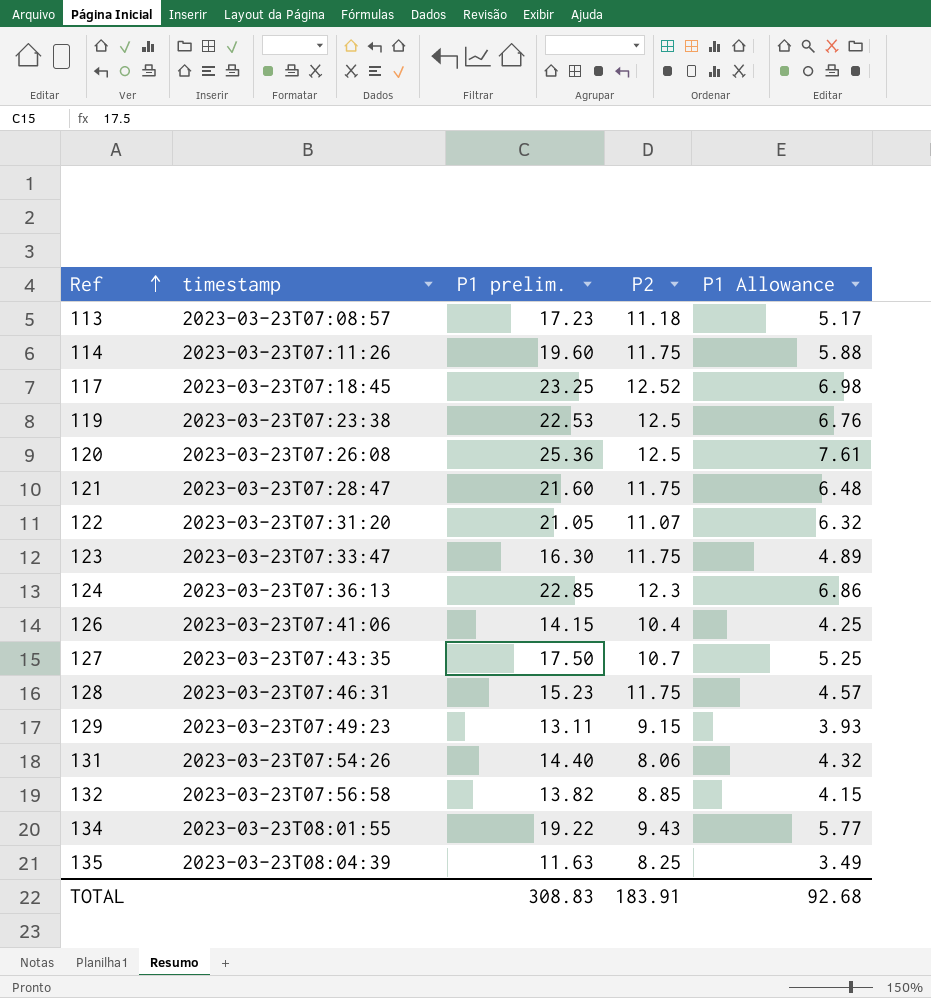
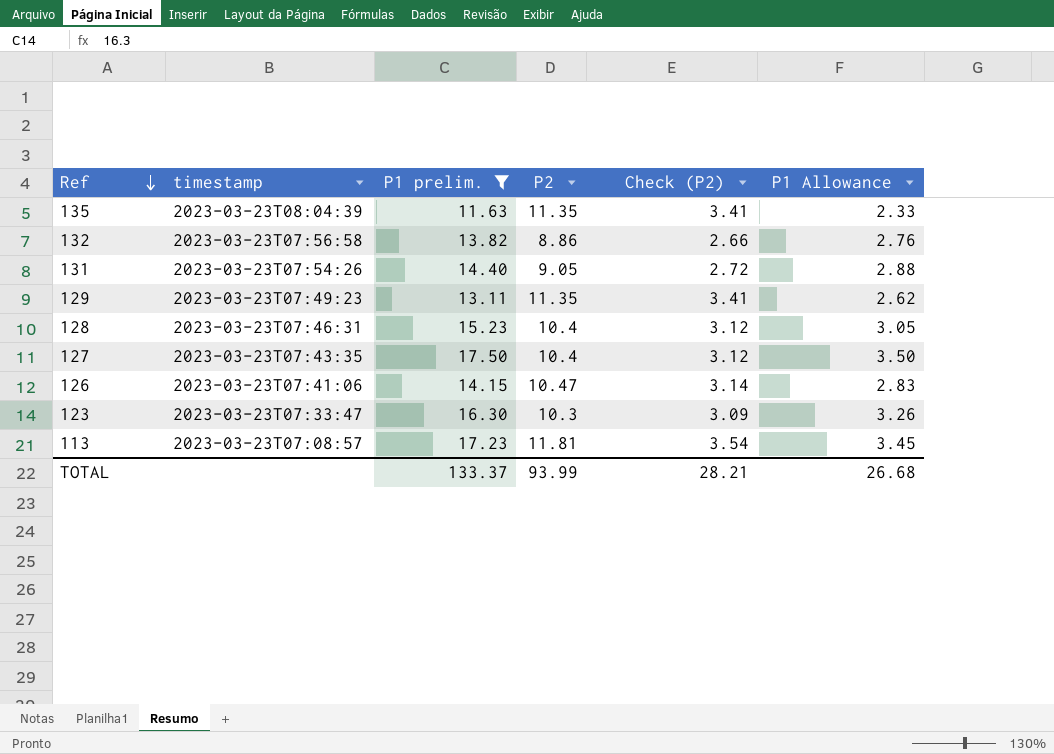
filter: none -> P1 prelim. <= 17.50
row order: Ref ascending -> Ref descending
column Check (P2) | formula: none -> [P2] * 0.3
column P1 Allowance | formula: [P1 prelim.] * 0.3 -> [P1 prelim.] * 0.2
135 | P2: 8.25 -> 11.35
132 | P2: 8.85 -> 8.86
131 | P2: 8.06 -> 9.05
129 | P2: 9.15 -> 11.35
128 | P2: 11.75 -> 10.4
127 | P2: 10.7 -> 10.4
126 | P2: 10.4 -> 10.47
123 | P2: 11.75 -> 10.3
113 | P2: 11.18 -> 11.81
TOTAL | P1 prelim.: 308.83 -> 133.37
TOTAL | P2: 183.91 -> 93.99
TOTAL | P1 Allowance: 92.68 -> 26.68

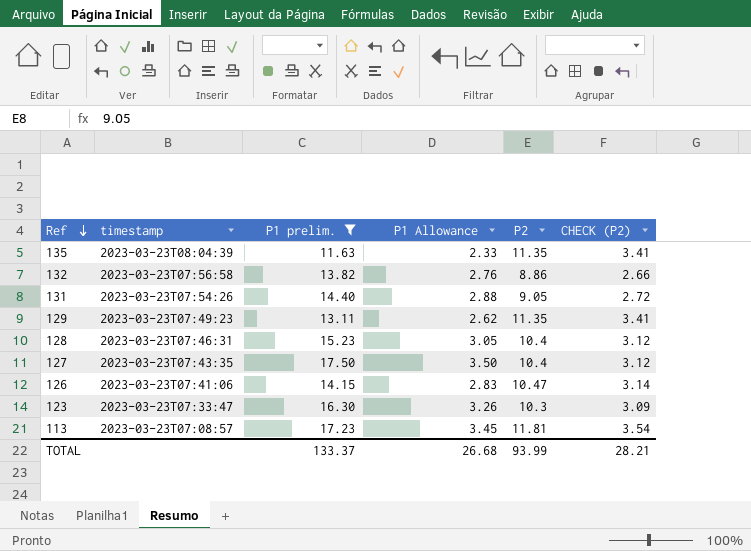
column P1 Allowance | position: 6 -> 4
column name: Check (P2) -> CHECK (P2)

